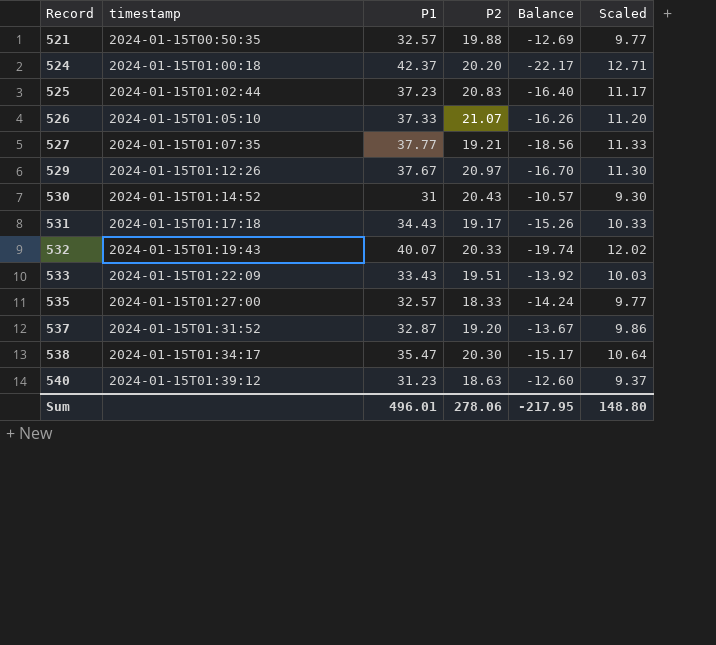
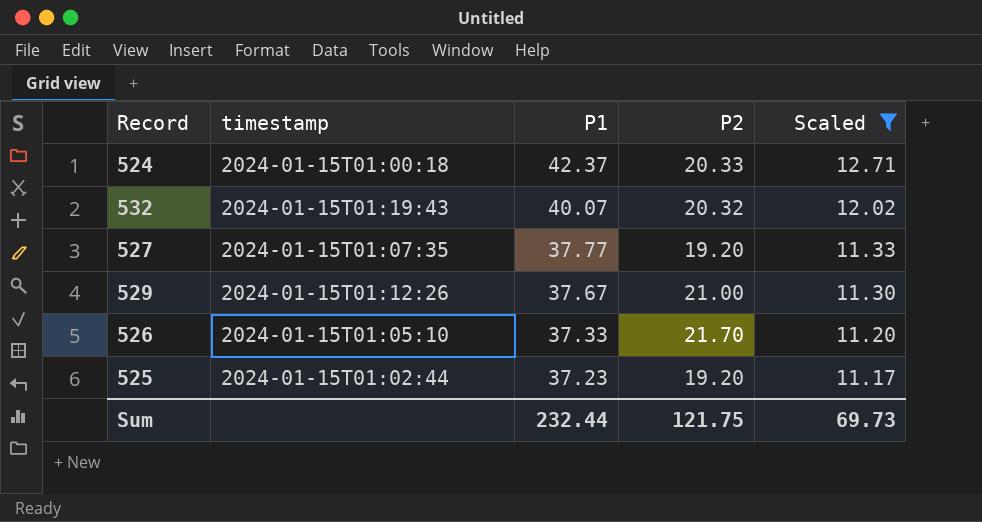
filter: none -> Scaled >= 11.17
row order: Record ascending -> P1 descending
column Balance | formula: [P2] - [P1] -> none
524 | P2: 20.20 -> 20.33
532 | P2: 20.33 -> 20.32
527 | P2: 19.21 -> 19.20
529 | P2: 20.97 -> 21.00
526 | P2: 21.07 -> 21.70
525 | P2: 20.83 -> 19.20
Sum | P1: 496.01 -> 232.44
Sum | P2: 278.06 -> 121.75
Sum | Scaled: 148.80 -> 69.73

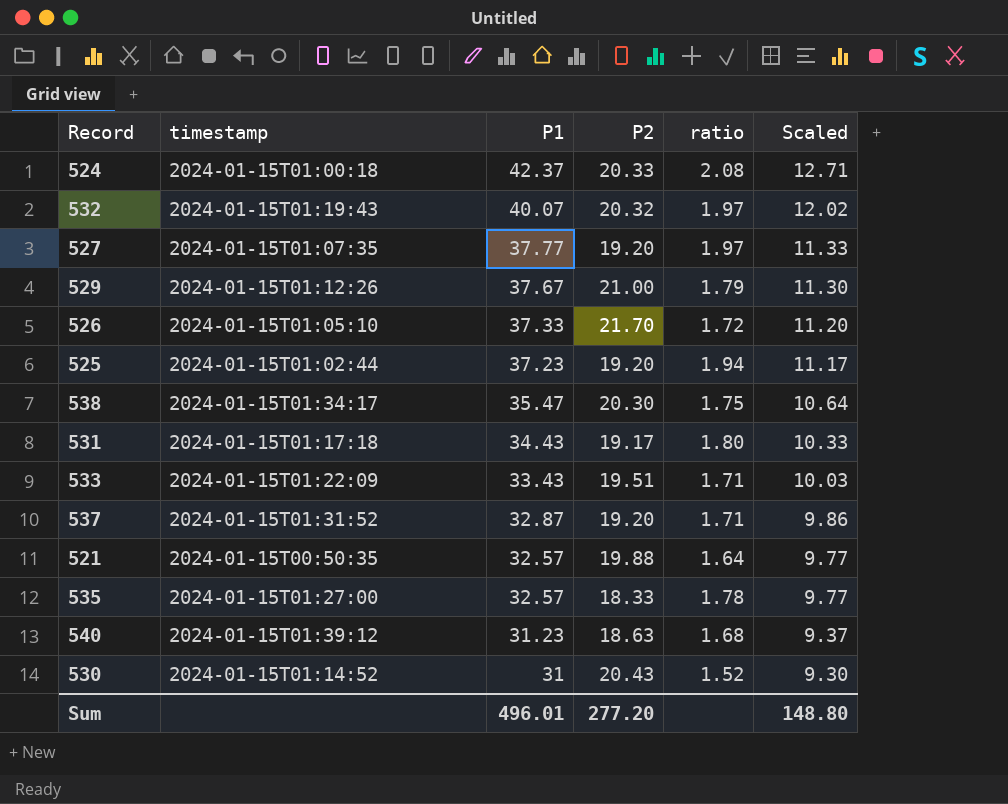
filter: Scaled >= 11.17 -> none
column ratio | formula: none -> [P1] / [P2]
Sum | P1: 232.44 -> 496.01
Sum | P2: 121.75 -> 277.20
Sum | Scaled: 69.73 -> 148.80

